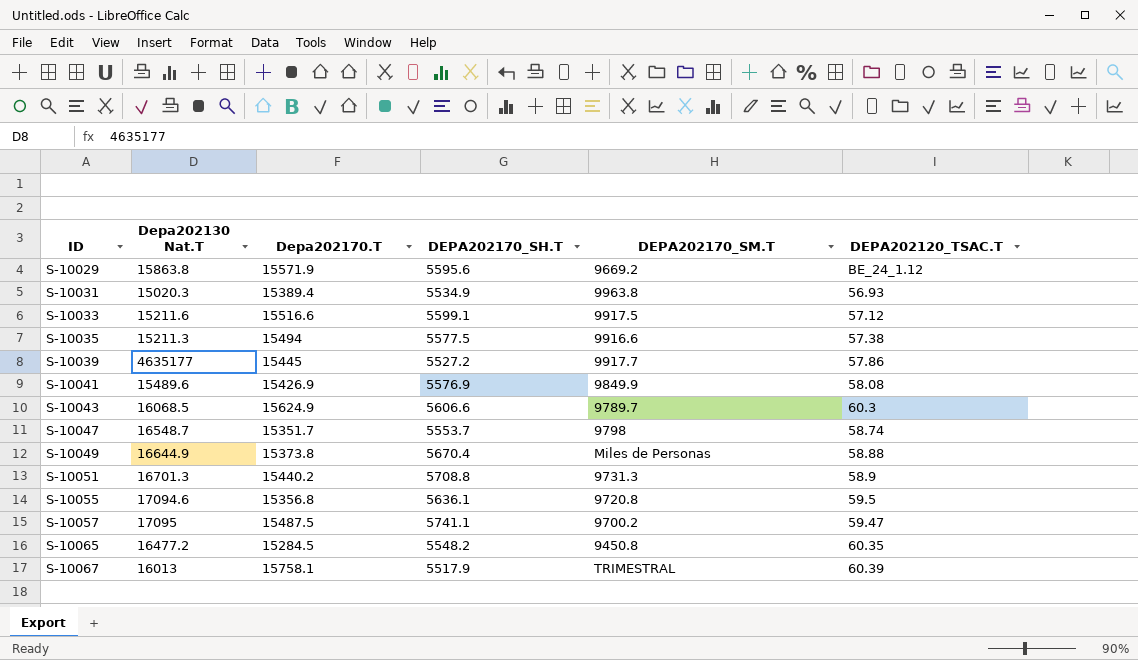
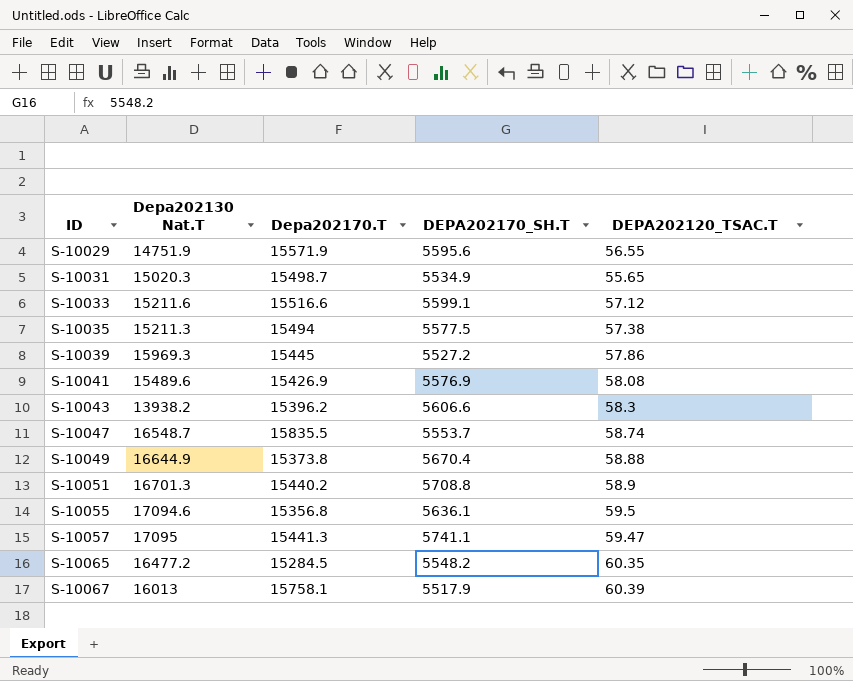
column DEPA202170_SM.T | position: 5 -> none
S-10029 | Depa202130 Nat.T: 15863.8 -> 14751.9
S-10029 | DEPA202120_TSAC.T: BE_24_1.12 -> 56.55
S-10031 | Depa202170.T: 15389.4 -> 15498.7
S-10031 | DEPA202120_TSAC.T: 56.93 -> 55.65
S-10039 | Depa202130 Nat.T: 4635177 -> 15969.3
S-10043 | Depa202130 Nat.T: 16068.5 -> 13938.2
S-10043 | Depa202170.T: 15624.9 -> 15396.2
S-10043 | DEPA202120_TSAC.T: 60.3 -> 58.3
S-10047 | Depa202170.T: 15351.7 -> 15835.5
S-10057 | Depa202170.T: 15487.5 -> 15441.3

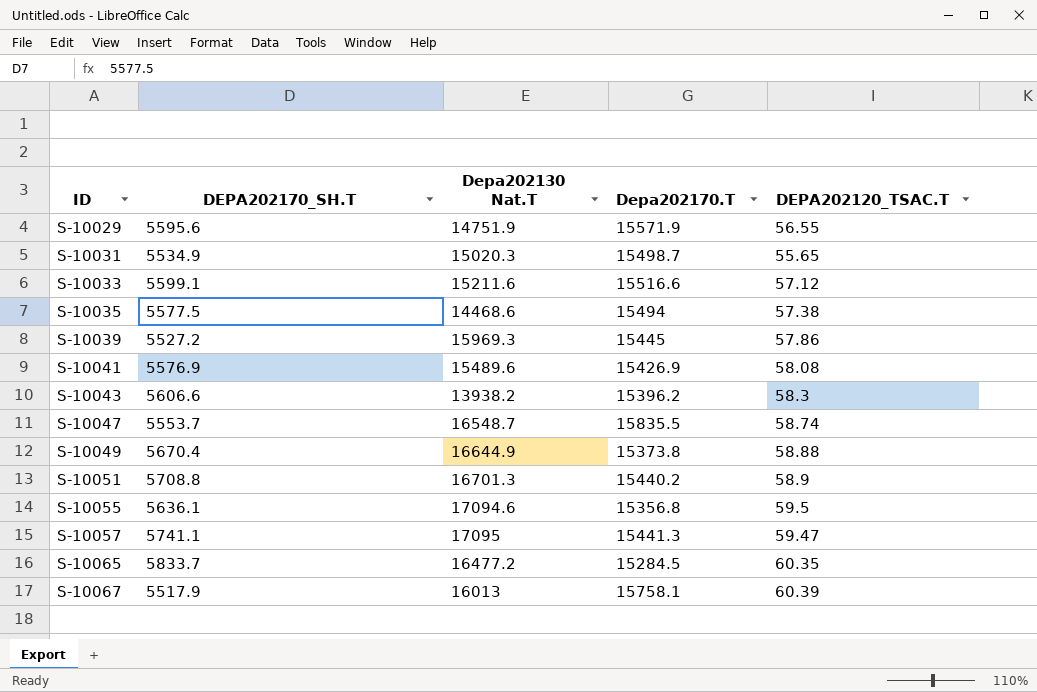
column DEPA202170_SH.T | position: 4 -> 2
S-10035 | Depa202130 Nat.T: 15211.3 -> 14468.6
S-10065 | DEPA202170_SH.T: 5548.2 -> 5833.7

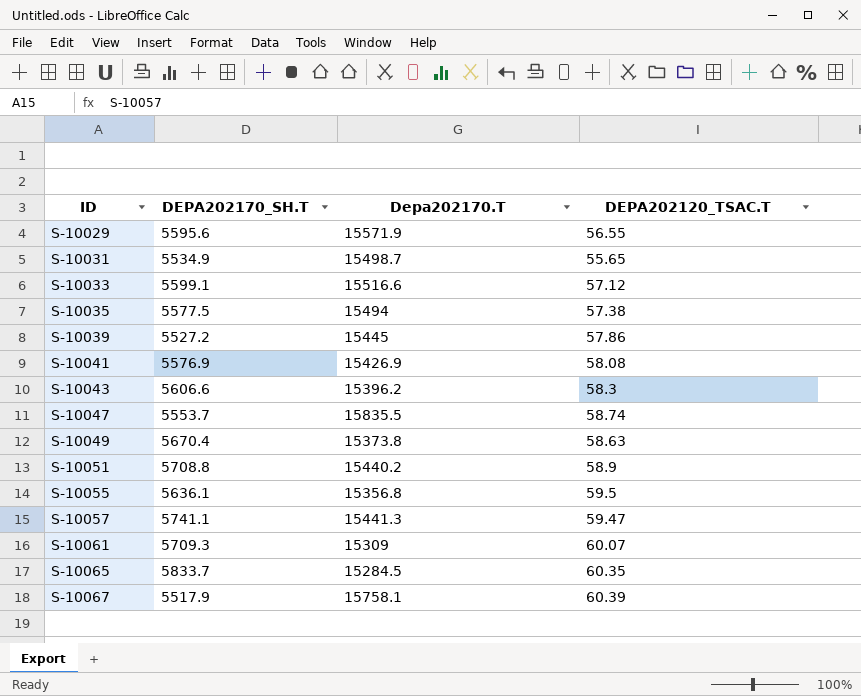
column Depa202130 Nat.T | position: 3 -> none
S-10049 | DEPA202120_TSAC.T: 58.88 -> 58.63
row S-10061: none -> 5709.3 | 15309 | 60.07

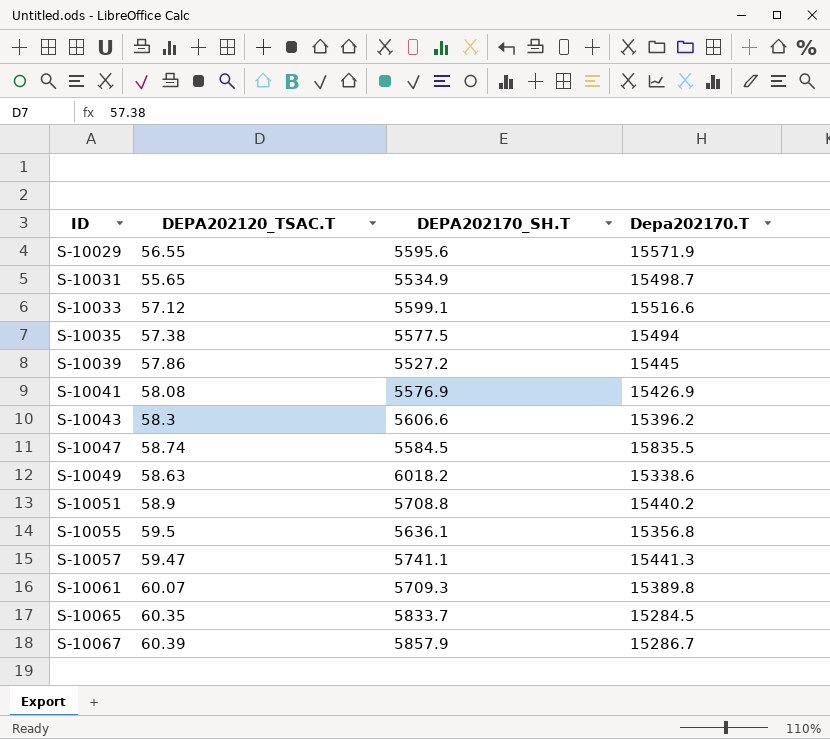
column DEPA202120_TSAC.T | position: 4 -> 2
S-10047 | DEPA202170_SH.T: 5553.7 -> 5584.5
S-10049 | DEPA202170_SH.T: 5670.4 -> 6018.2
S-10049 | Depa202170.T: 15373.8 -> 15338.6
S-10061 | Depa202170.T: 15309 -> 15389.8
S-10067 | DEPA202170_SH.T: 5517.9 -> 5857.9
S-10067 | Depa202170.T: 15758.1 -> 15286.7

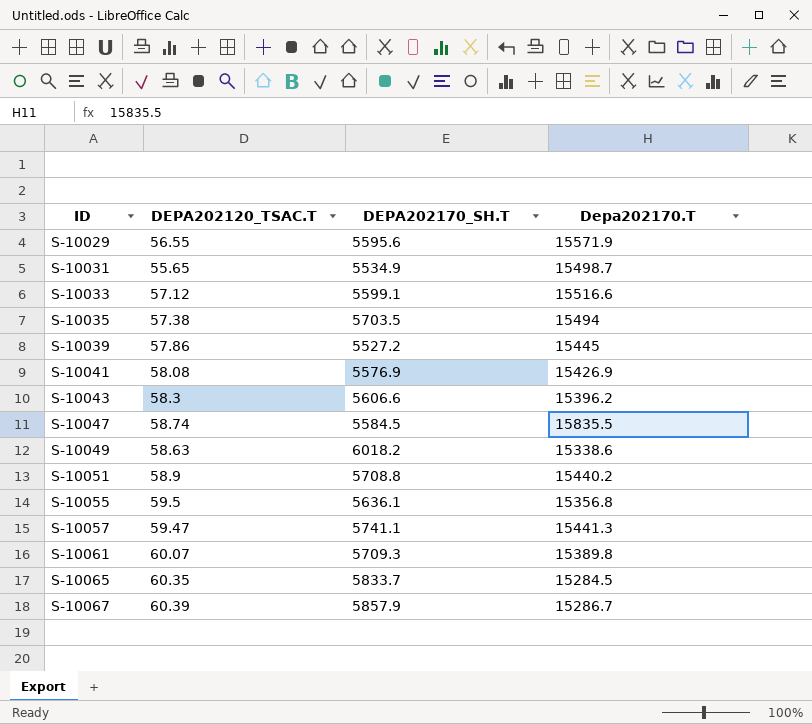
S-10035 | DEPA202170_SH.T: 5577.5 -> 5703.5

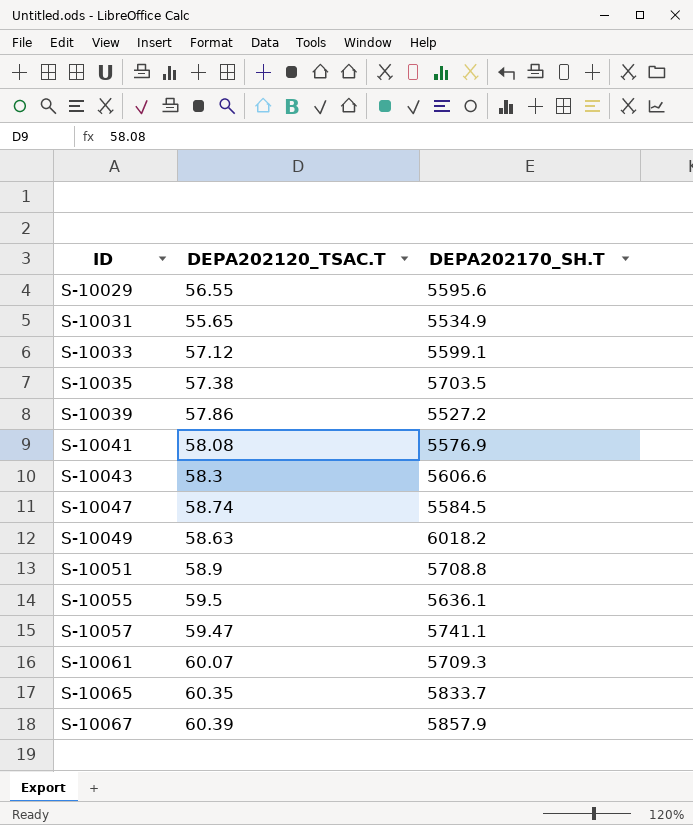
column Depa202170.T | position: 4 -> none

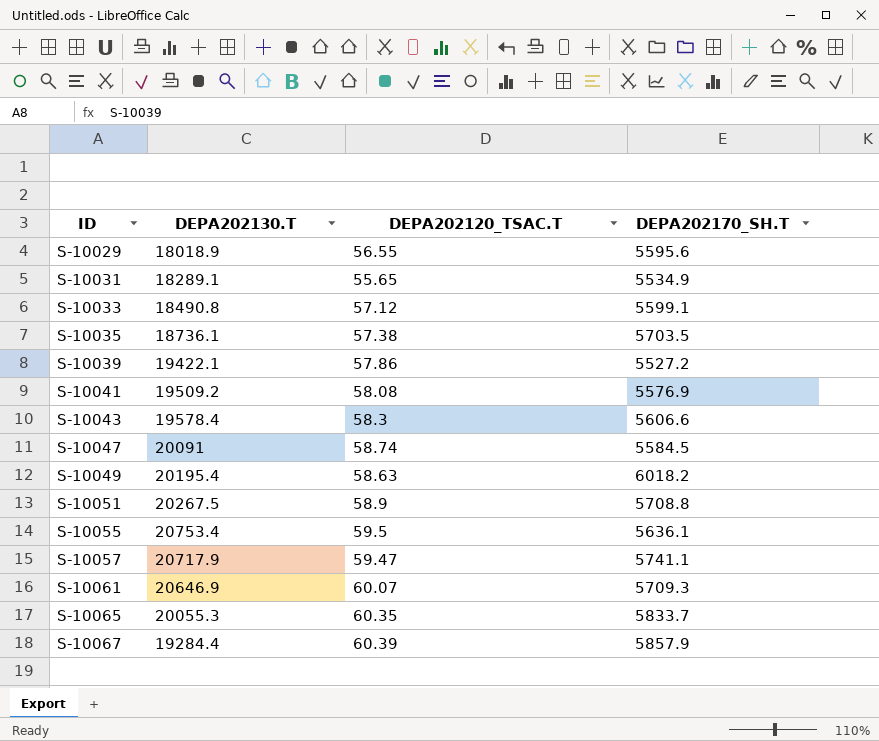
column DEPA202130.T | position: none -> 2

